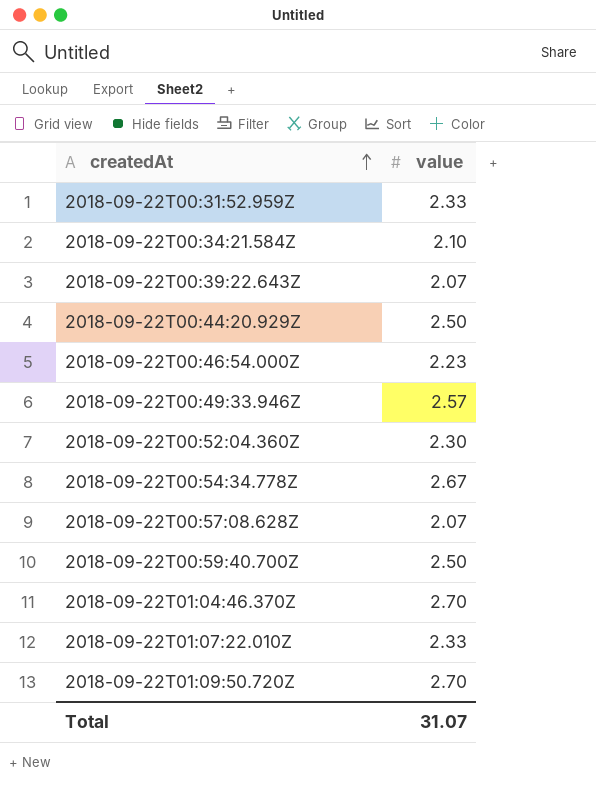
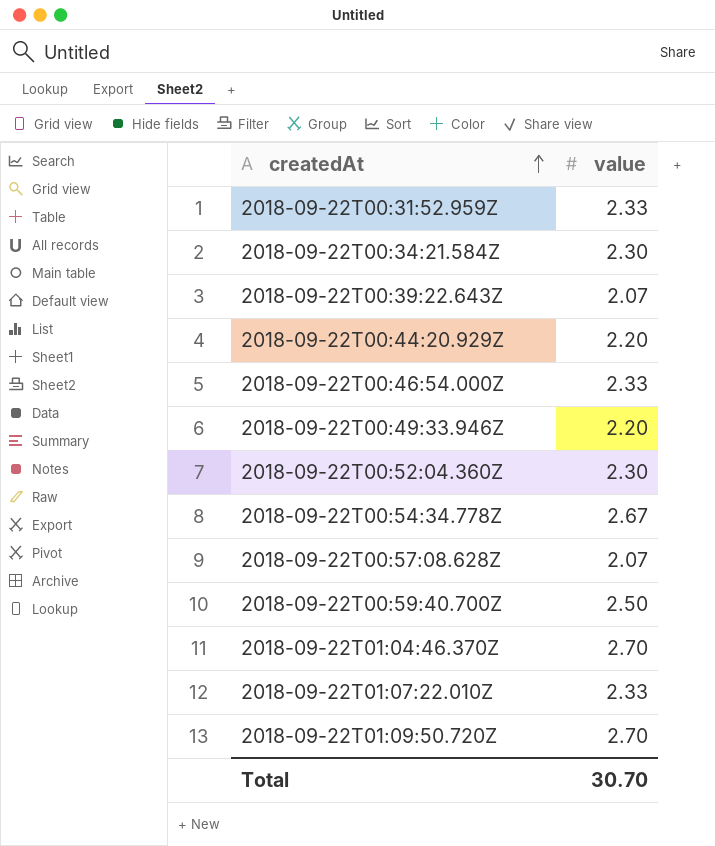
2018-09-22T00:34:21.584Z | value: 2.10 -> 2.30
2018-09-22T00:44:20.929Z | value: 2.50 -> 2.20
2018-09-22T00:46:54.000Z | value: 2.23 -> 2.33
2018-09-22T00:49:33.946Z | value: 2.57 -> 2.20
Total | value: 31.07 -> 30.70

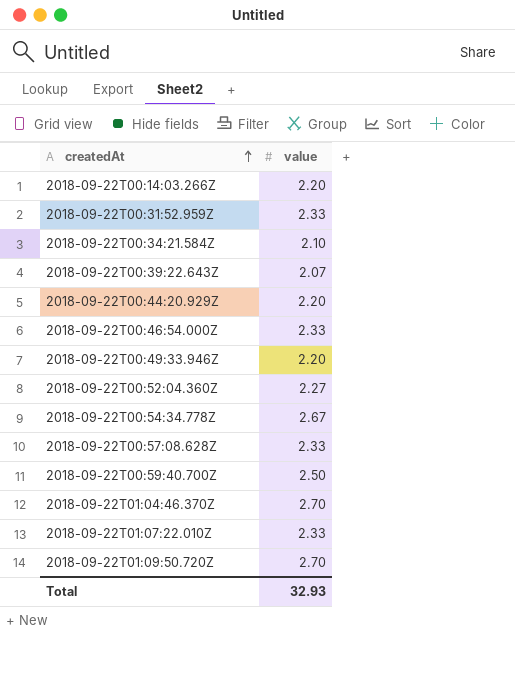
row 2018-09-22T00:14:03.266Z: none -> 2.20
2018-09-22T00:34:21.584Z | value: 2.30 -> 2.10
2018-09-22T00:52:04.360Z | value: 2.30 -> 2.27
2018-09-22T00:57:08.628Z | value: 2.07 -> 2.33
Total | value: 30.70 -> 32.93

